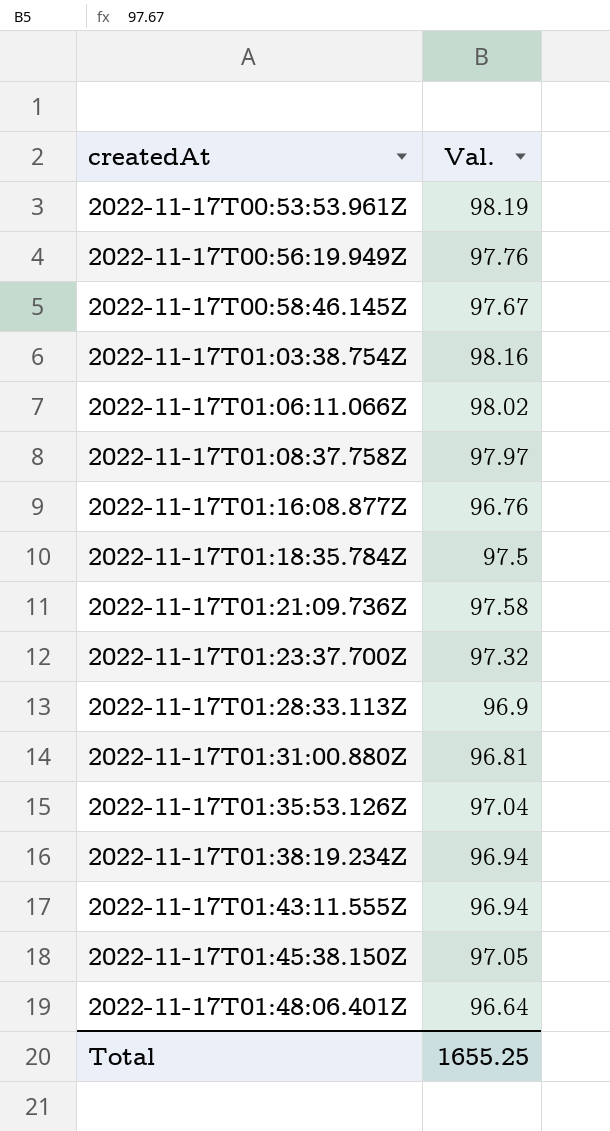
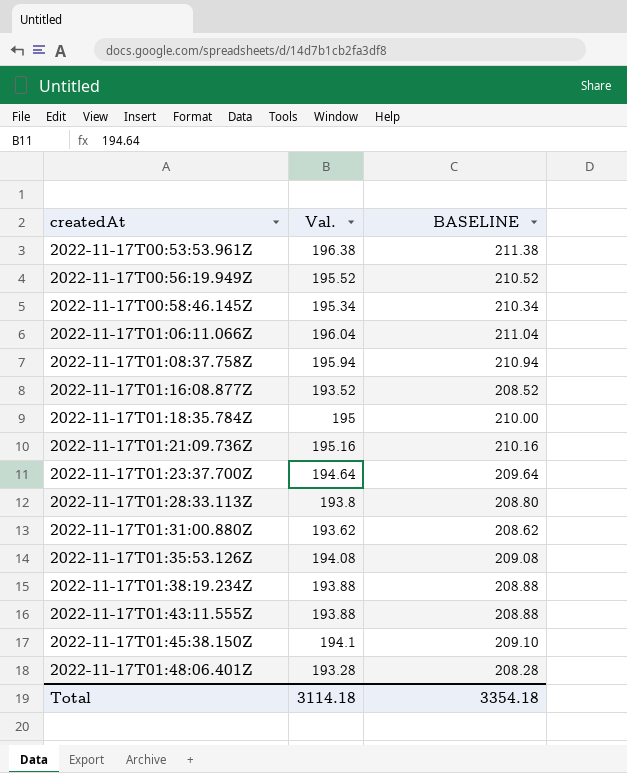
column BASELINE | formula: none -> [Val.] + 15
row 2022-11-17T01:03:38.754Z: 98.16 -> none
2022-11-17T00:53:53.961Z | Val.: 98.19 -> 196.38
2022-11-17T00:56:19.949Z | Val.: 97.76 -> 195.52
2022-11-17T00:58:46.145Z | Val.: 97.67 -> 195.34
2022-11-17T01:06:11.066Z | Val.: 98.02 -> 196.04
2022-11-17T01:08:37.758Z | Val.: 97.97 -> 195.94
2022-11-17T01:16:08.877Z | Val.: 96.76 -> 193.52
2022-11-17T01:18:35.784Z | Val.: 97.5 -> 195
2022-11-17T01:21:09.736Z | Val.: 97.58 -> 195.16
2022-11-17T01:23:37.700Z | Val.: 97.32 -> 194.64
2022-11-17T01:28:33.113Z | Val.: 96.9 -> 193.8
2022-11-17T01:31:00.880Z | Val.: 96.81 -> 193.62
2022-11-17T01:35:53.126Z | Val.: 97.04 -> 194.08
2022-11-17T01:38:19.234Z | Val.: 96.94 -> 193.88
2022-11-17T01:43:11.555Z | Val.: 96.94 -> 193.88
2022-11-17T01:45:38.150Z | Val.: 97.05 -> 194.1
2022-11-17T01:48:06.401Z | Val.: 96.64 -> 193.28
Total | Val.: 1655.25 -> 3114.18

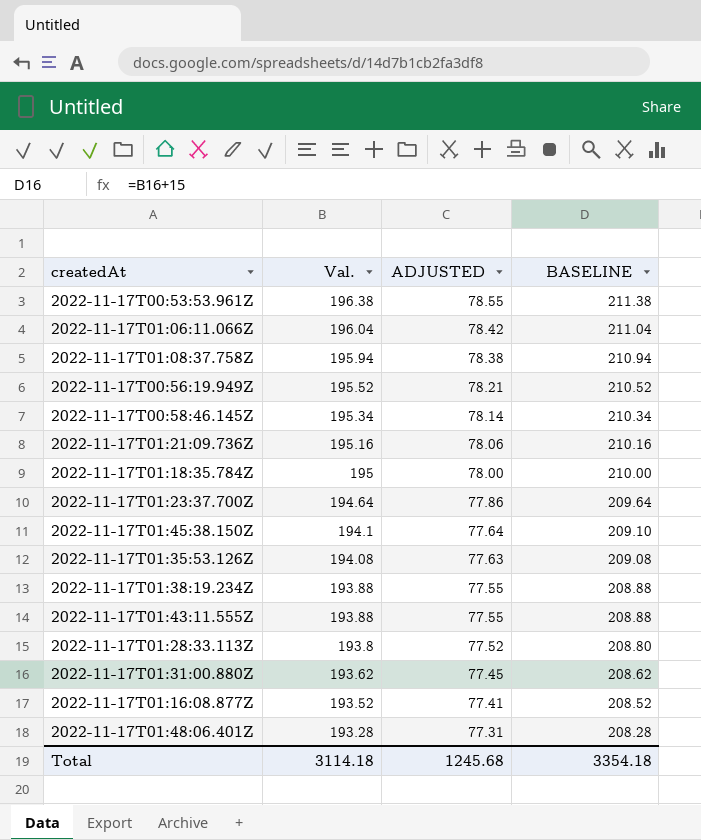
row order: createdAt ascending -> Val. descending
column ADJUSTED | formula: none -> [Val.] * 0.4

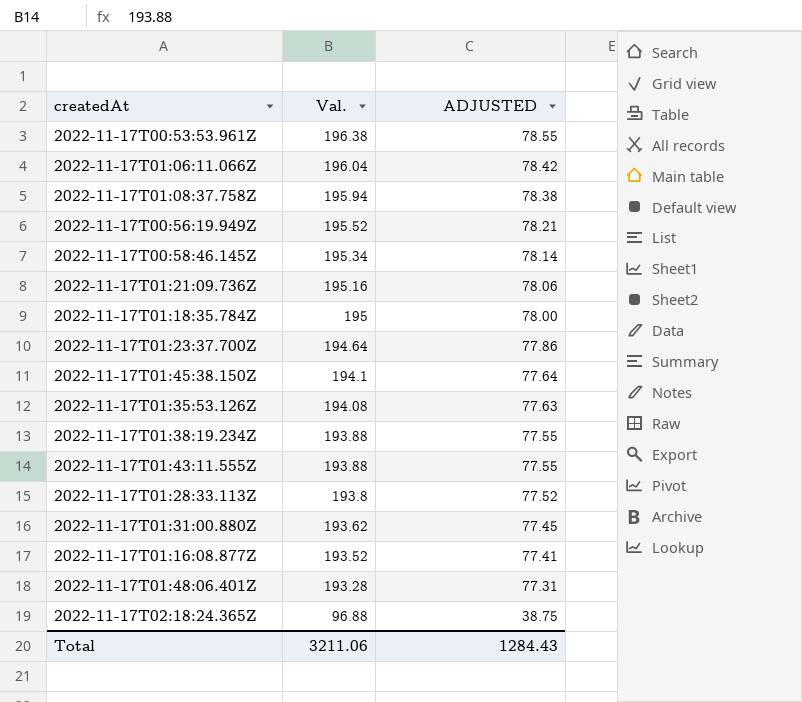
column BASELINE | formula: [Val.] + 15 -> none
row 2022-11-17T02:18:24.365Z: none -> 96.88 | 38.75
Total | Val.: 3114.18 -> 3211.06
Total | ADJUSTED: 1245.68 -> 1284.43

